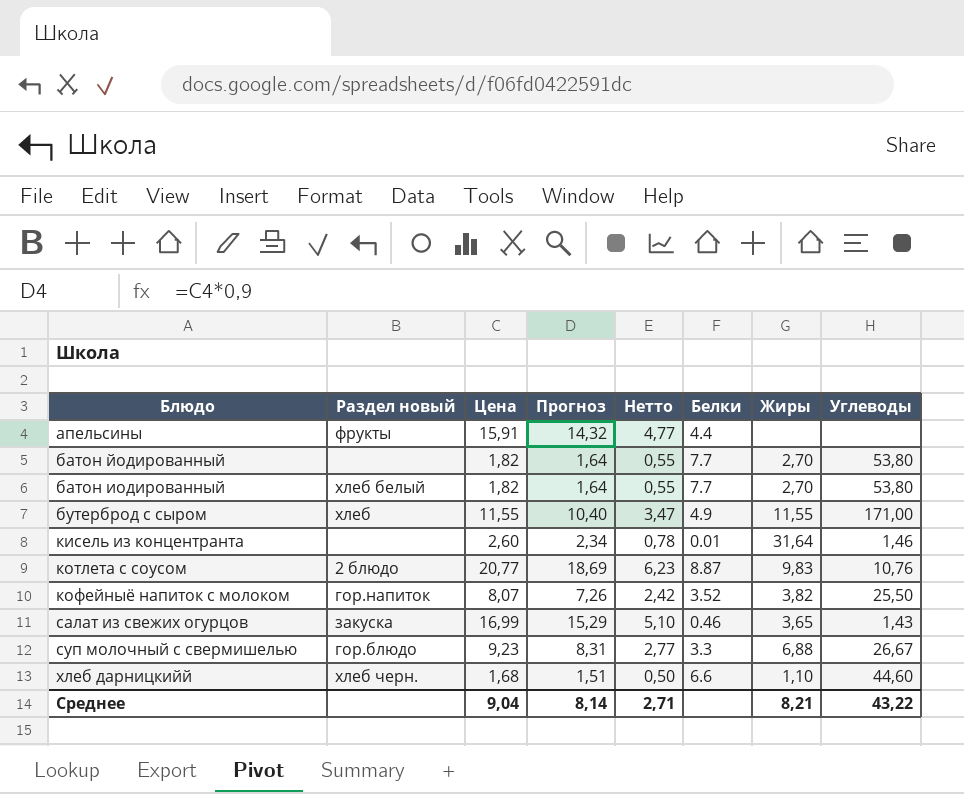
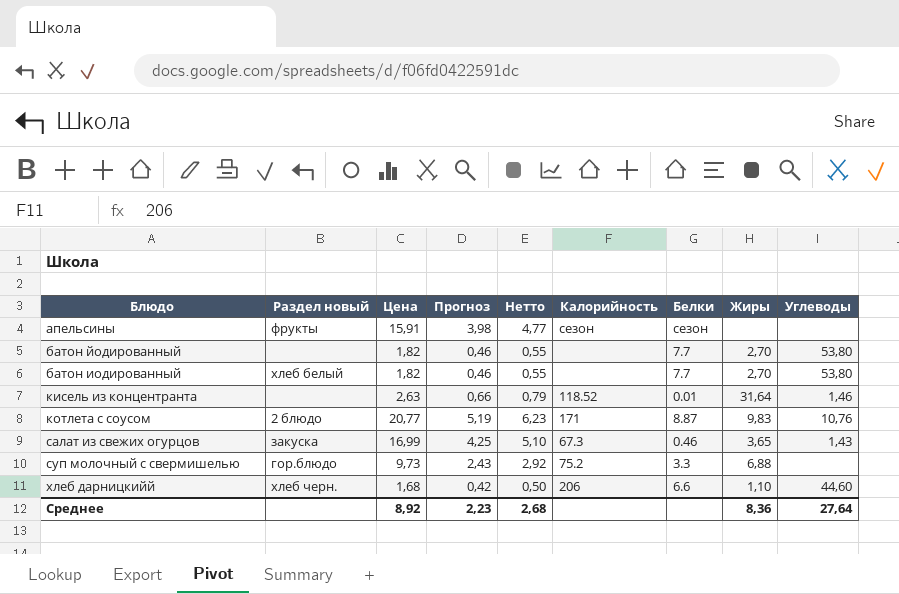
column Прогноз | formula: [Цена] * 0,9 -> [Цена] * 0,25
column Калорийность | position: none -> 6
row бутерброд с сыром: хлеб | 11,55 | 10,40 | 3,47 | 4.9 | 11,55 | 171,00 -> none
row кофейныё напиток с молоком: гор.напиток | 8,07 | 7,26 | 2,42 | 3.52 | 3,82 | 25,50 -> none
апельсины | Белки: 4.4 -> сезон
кисель из концентранта | Цена: 2,60 -> 2,63
кисель из концентранта | Нетто: 0,78 -> 0,79
суп молочный с свермишелью | Цена: 9,23 -> 9,73
суп молочный с свермишелью | Нетто: 2,77 -> 2,92
суп молочный с свермишелью | Углеводы: 26,67 -> none
Среднее | Цена: 9,04 -> 8,92
Среднее | Прогноз: 8,14 -> 2,23
Среднее | Нетто: 2,71 -> 2,68
Среднее | Жиры: 8,21 -> 8,36
Среднее | Углеводы: 43,22 -> 27,64

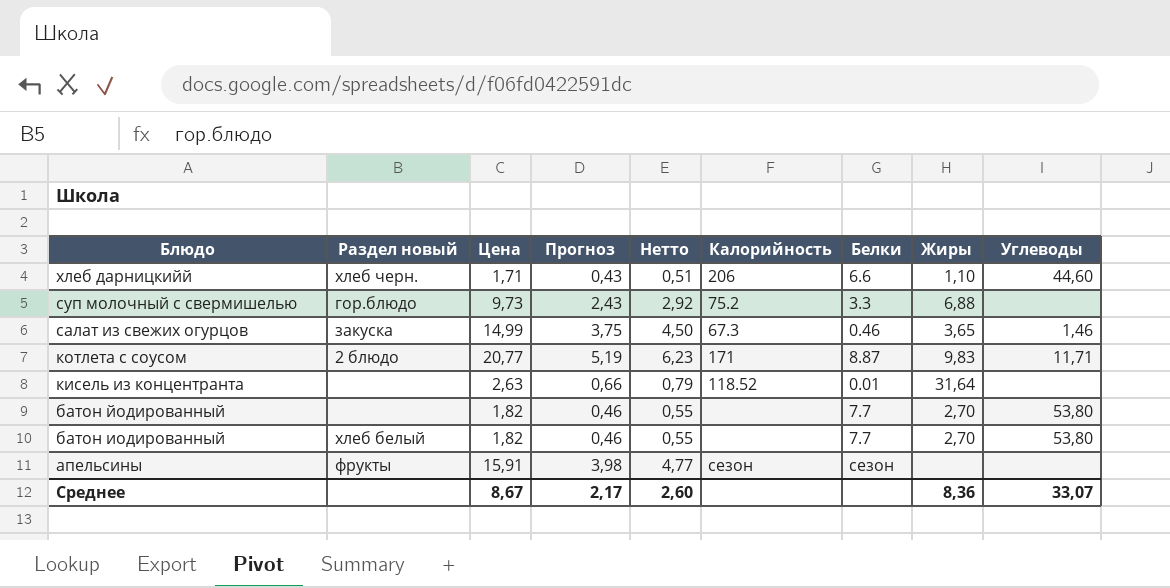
row order: Блюдо ascending -> Блюдо descending
хлеб дарницкийй | Цена: 1,68 -> 1,71
хлеб дарницкийй | Прогноз: 0,42 -> 0,43
хлеб дарницкийй | Нетто: 0,50 -> 0,51
салат из свежих огурцов | Цена: 16,99 -> 14,99
салат из свежих огурцов | Прогноз: 4,25 -> 3,75
салат из свежих огурцов | Нетто: 5,10 -> 4,50
салат из свежих огурцов | Углеводы: 1,43 -> 1,46
котлета с соусом | Углеводы: 10,76 -> 11,71
кисель из концентранта | Углеводы: 1,46 -> none
Среднее | Цена: 8,92 -> 8,67
Среднее | Прогноз: 2,23 -> 2,17
Среднее | Нетто: 2,68 -> 2,60
Среднее | Углеводы: 27,64 -> 33,07

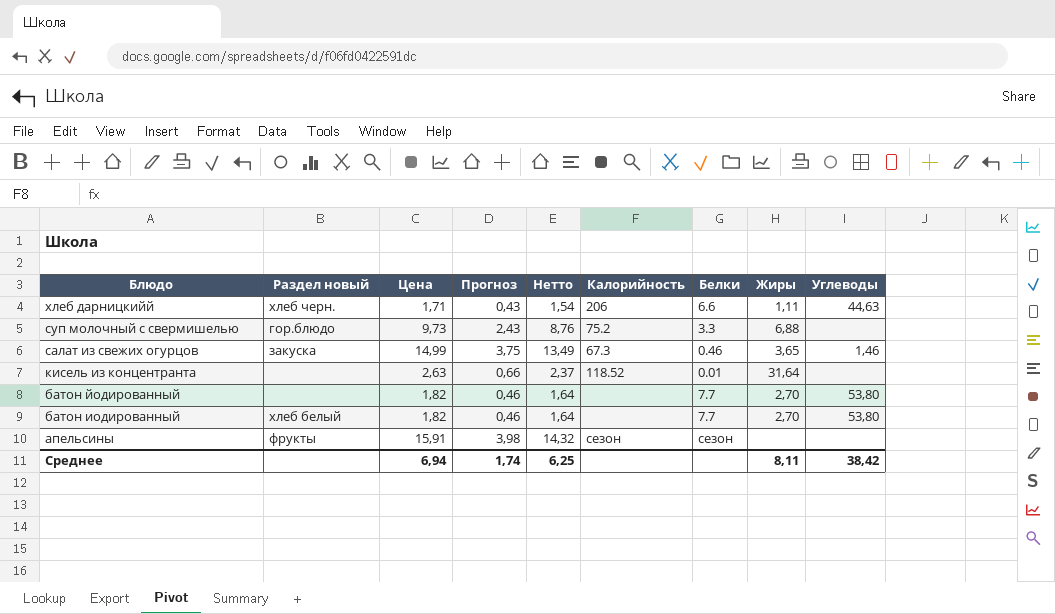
column Нетто | formula: [Цена] * 0,3 -> [Цена] * 0,9
row котлета с соусом: 2 блюдо | 20,77 | 5,19 | 6,23 | 171 | 8.87 | 9,83 | 11,71 -> none
хлеб дарницкийй | Жиры: 1,10 -> 1,11
хлеб дарницкийй | Углеводы: 44,60 -> 44,63
Среднее | Цена: 8,67 -> 6,94
Среднее | Прогноз: 2,17 -> 1,74
Среднее | Нетто: 2,60 -> 6,25
Среднее | Жиры: 8,36 -> 8,11
Среднее | Углеводы: 33,07 -> 38,42

